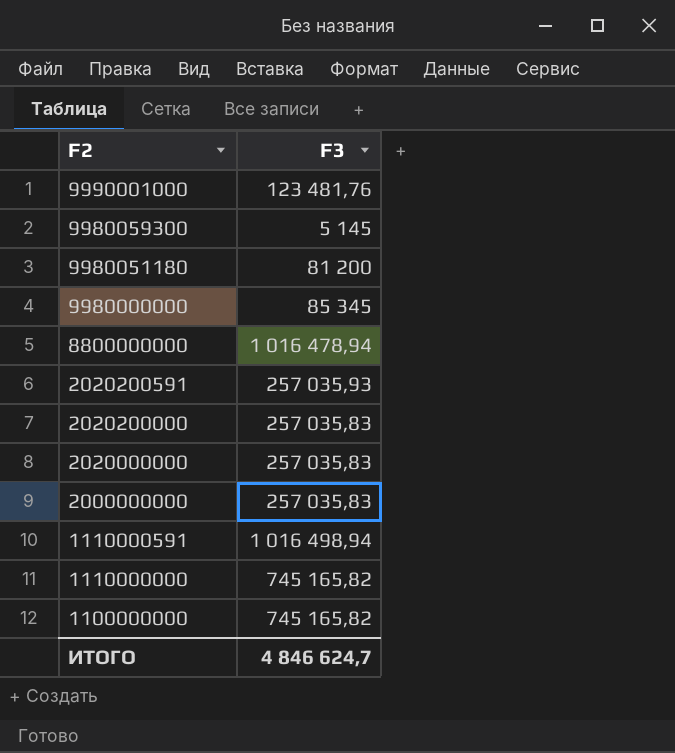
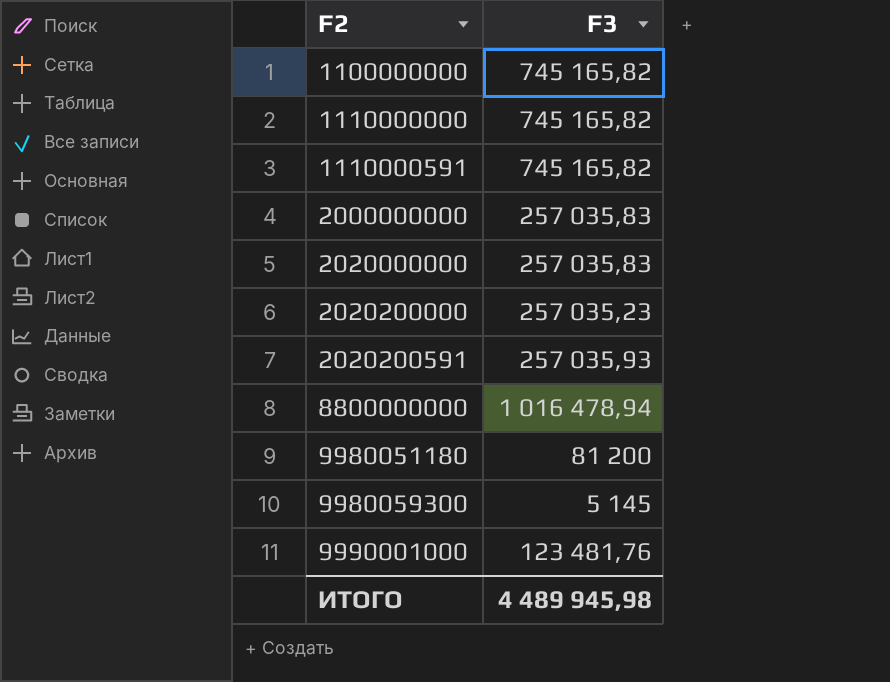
row order: F2 descending -> F2 ascending
row 9980000000: 85 345 -> none
1110000591 | F3: 1 016 498,94 -> 745 165,82
2020200000 | F3: 257 035,83 -> 257 035,23
ИТОГО | F3: 4 846 624,7 -> 4 489 945,98

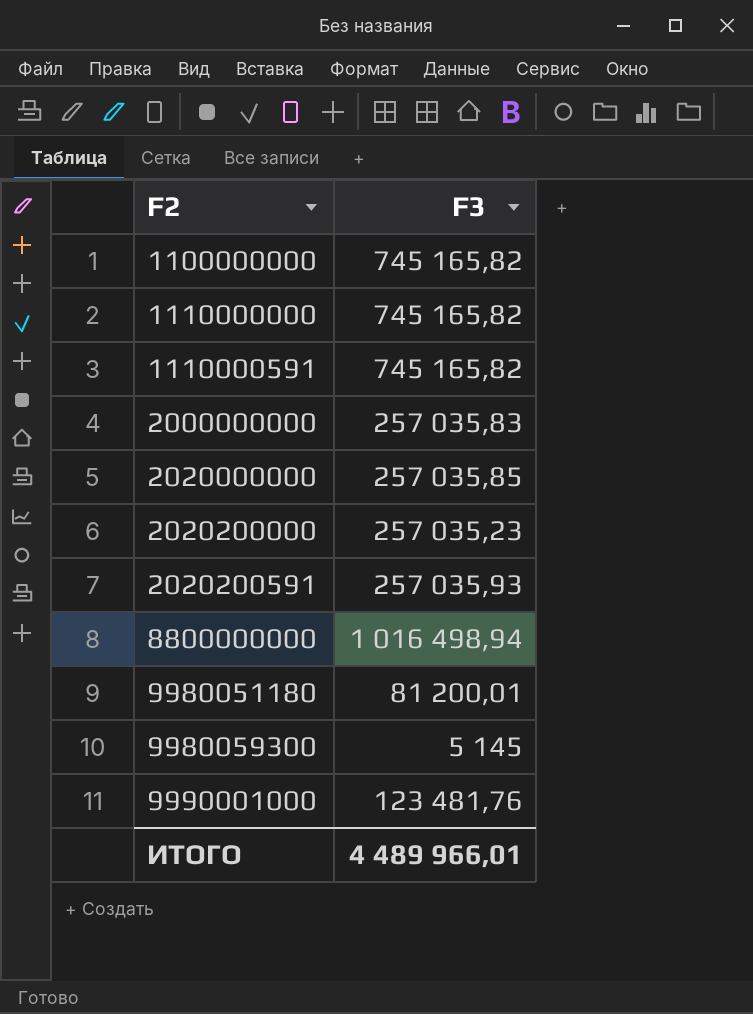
2020000000 | F3: 257 035,83 -> 257 035,85
8800000000 | F3: 1 016 478,94 -> 1 016 498,94
9980051180 | F3: 81 200 -> 81 200,01
ИТОГО | F3: 4 489 945,98 -> 4 489 966,01

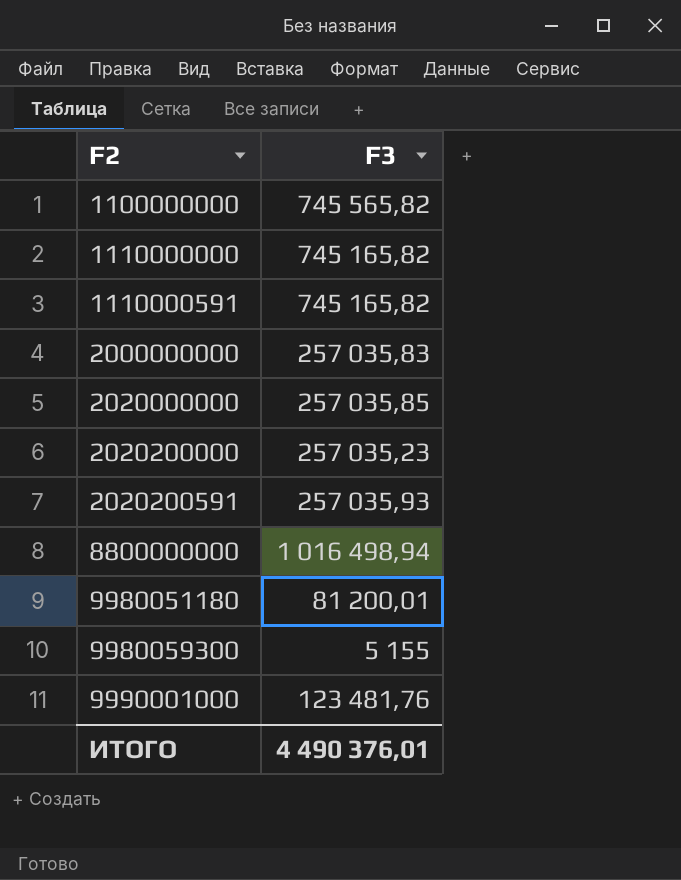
1100000000 | F3: 745 165,82 -> 745 565,82
9980059300 | F3: 5 145 -> 5 155
ИТОГО | F3: 4 489 966,01 -> 4 490 376,01

